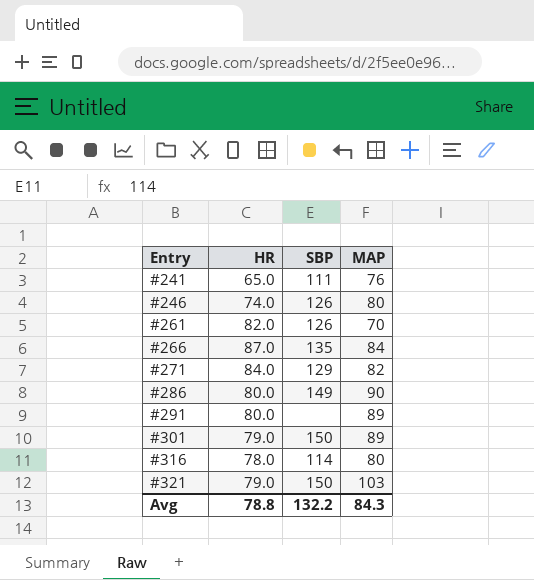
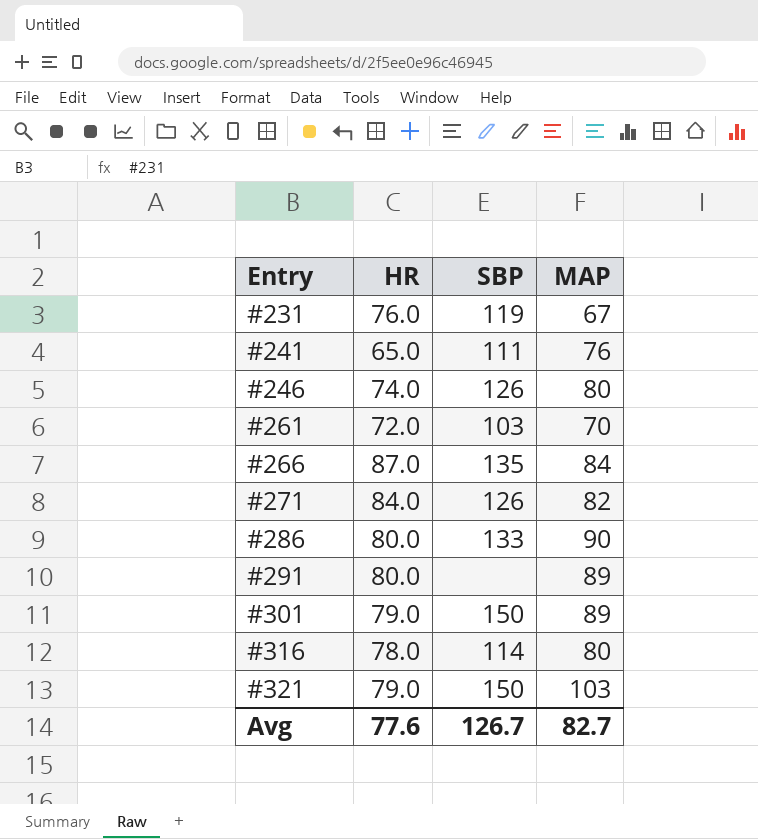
row #231: none -> 76.0 | 119 | 67
#261 | HR: 82.0 -> 72.0
#261 | SBP: 126 -> 103
#271 | SBP: 129 -> 126
#286 | SBP: 149 -> 133
Avg | HR: 78.8 -> 77.6
Avg | SBP: 132.2 -> 126.7
Avg | MAP: 84.3 -> 82.7

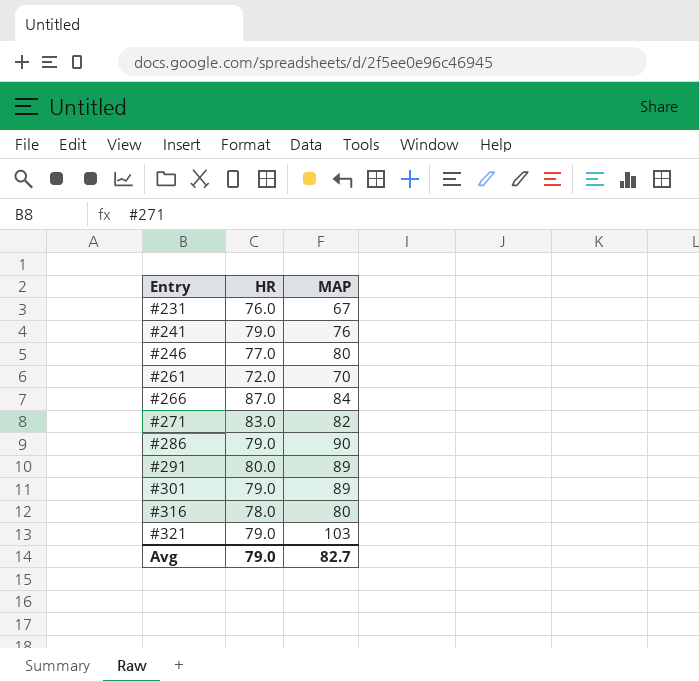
column SBP | position: 3 -> none
#241 | HR: 65.0 -> 79.0
#246 | HR: 74.0 -> 77.0
#271 | HR: 84.0 -> 83.0
#286 | HR: 80.0 -> 79.0
Avg | HR: 77.6 -> 79.0

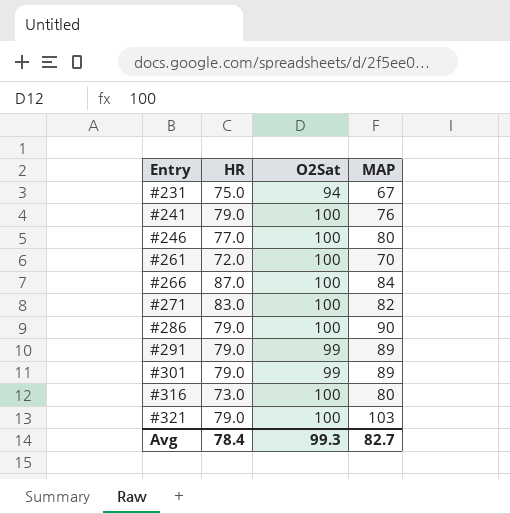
column O2Sat | position: none -> 3
#231 | HR: 76.0 -> 75.0
#291 | HR: 80.0 -> 79.0
#316 | HR: 78.0 -> 73.0
Avg | HR: 79.0 -> 78.4

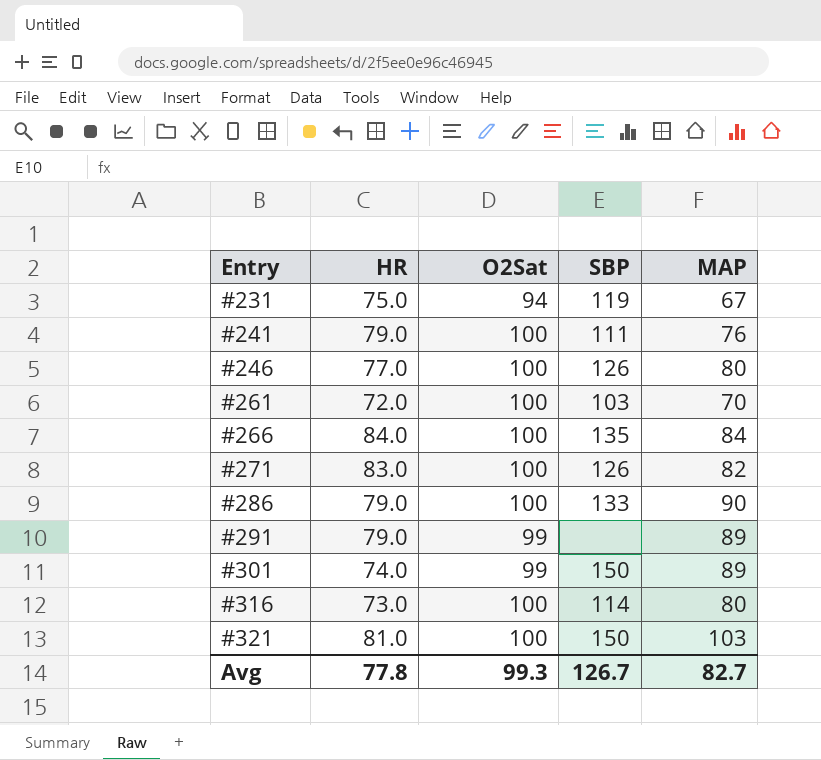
column SBP | position: none -> 4
#266 | HR: 87.0 -> 84.0
#301 | HR: 79.0 -> 74.0
#321 | HR: 79.0 -> 81.0
Avg | HR: 78.4 -> 77.8

